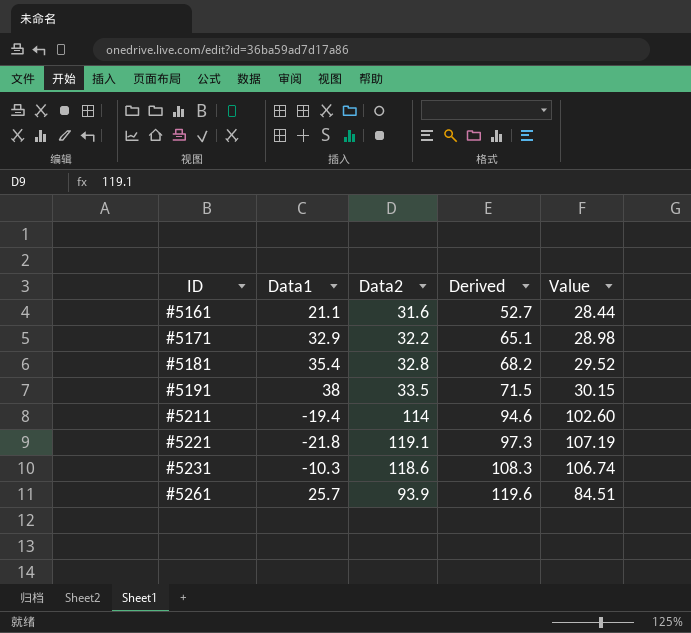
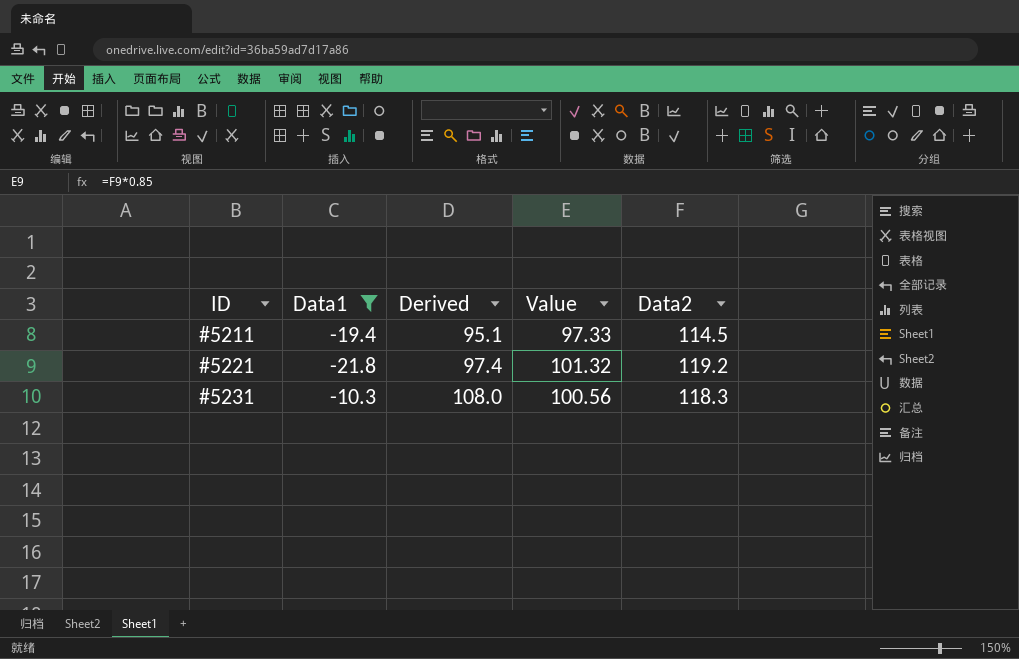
filter: none -> Data1 <= -10.3
column Value | formula: [Data2] * 0.9 -> [Data2] * 0.85
column Data2 | position: 3 -> 5
#5211 | Derived: 94.6 -> 95.1
#5211 | Data2: 114 -> 114.5
#5221 | Derived: 97.3 -> 97.4
#5221 | Data2: 119.1 -> 119.2
#5231 | Derived: 108.3 -> 108.0
#5231 | Data2: 118.6 -> 118.3

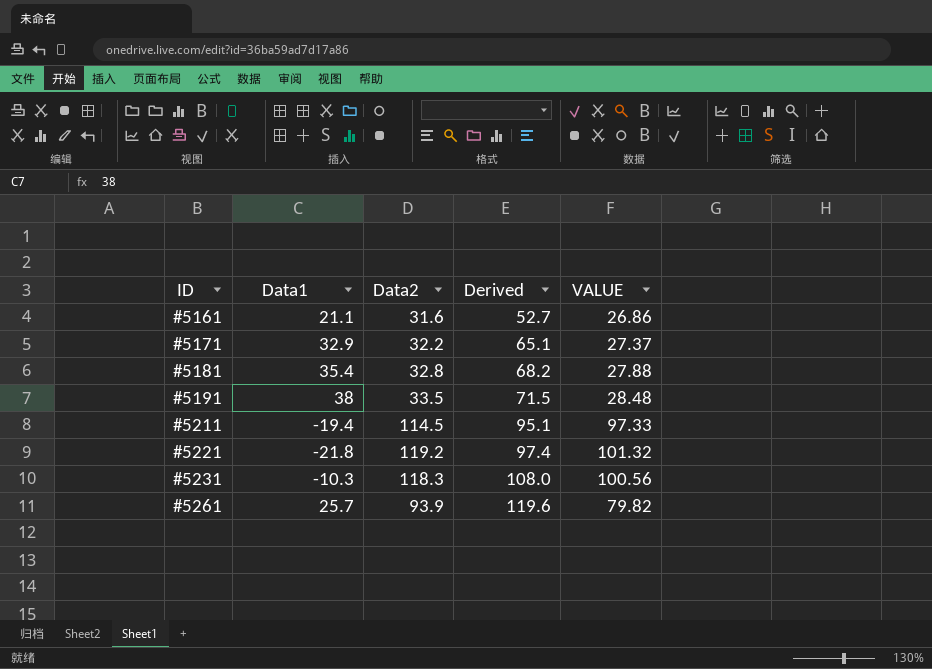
filter: Data1 <= -10.3 -> none
column Data2 | position: 5 -> 3
column name: Value -> VALUE

